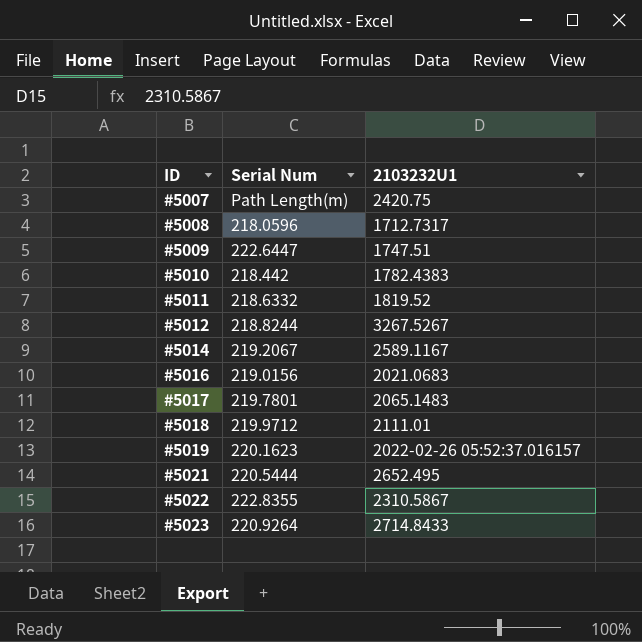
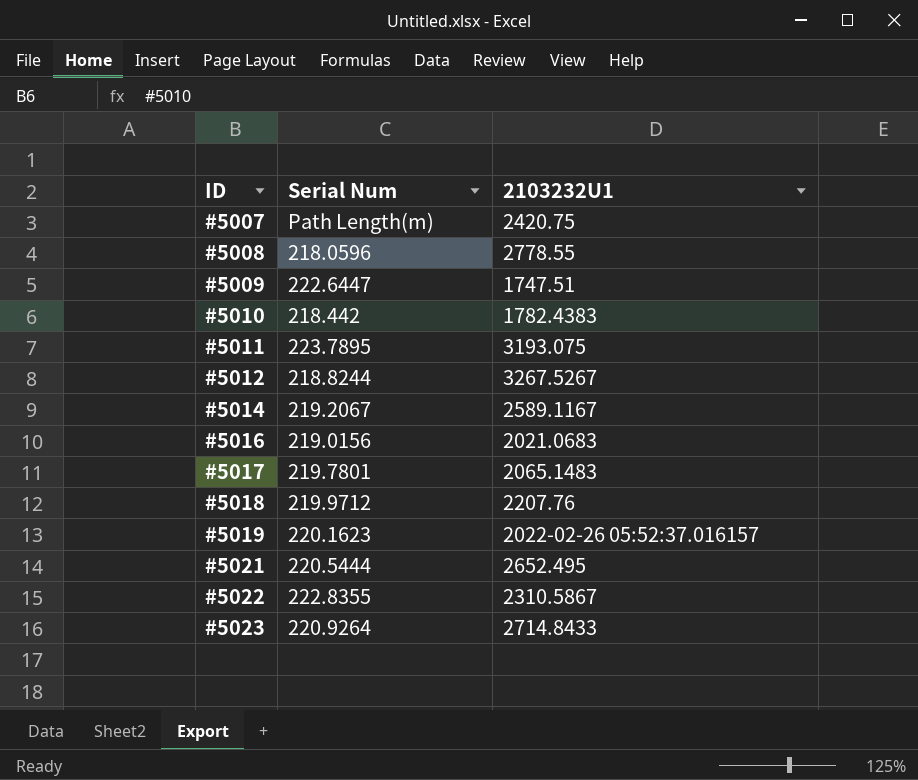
#5008 | 2103232U1: 1712.7317 -> 2778.55
#5011 | Serial Num: 218.6332 -> 223.7895
#5011 | 2103232U1: 1819.52 -> 3193.075
#5018 | 2103232U1: 2111.01 -> 2207.76

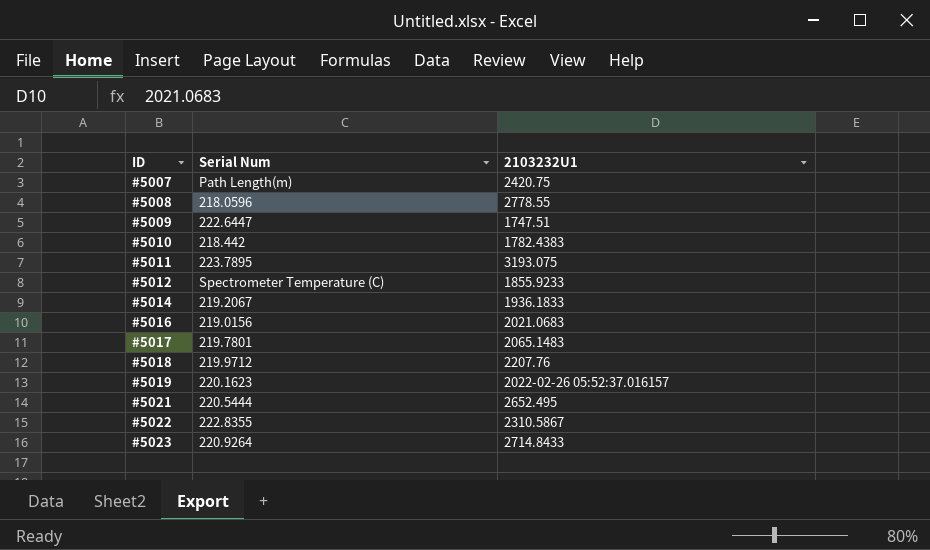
#5012 | Serial Num: 218.8244 -> Spectrometer Temperature (C)
#5012 | 2103232U1: 3267.5267 -> 1855.9233
#5014 | 2103232U1: 2589.1167 -> 1936.1833

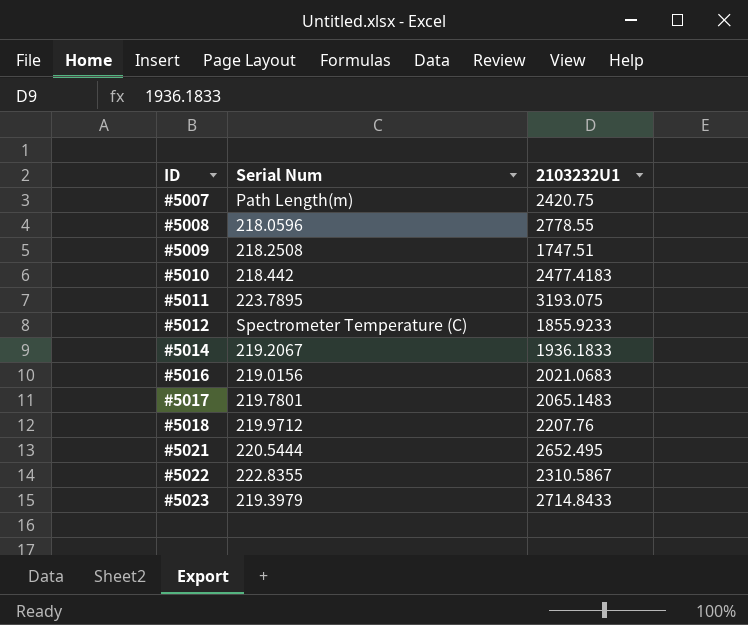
row #5019: 220.1623 | 2022-02-26 05:52:37.016157 -> none
#5009 | Serial Num: 222.6447 -> 218.2508
#5010 | 2103232U1: 1782.4383 -> 2477.4183
#5023 | Serial Num: 220.9264 -> 219.3979

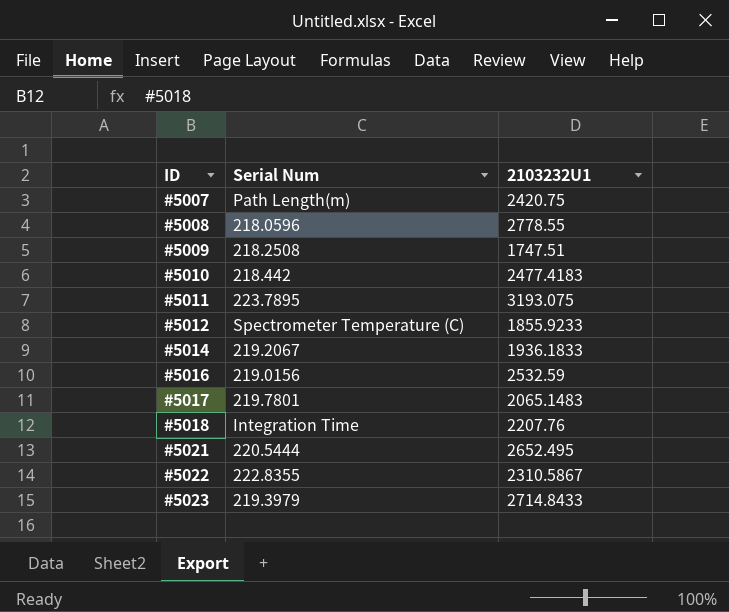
#5016 | 2103232U1: 2021.0683 -> 2532.59
#5018 | Serial Num: 219.9712 -> Integration Time

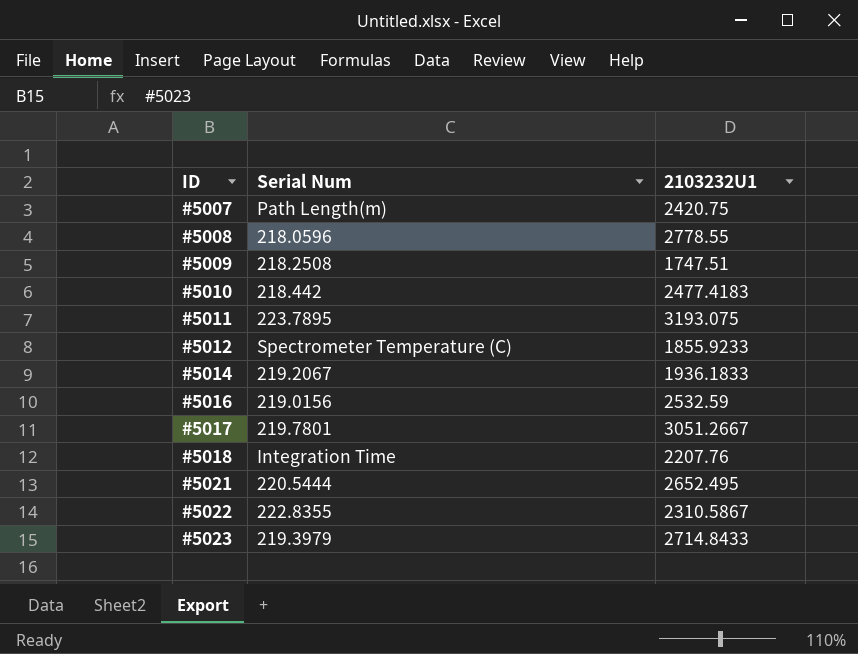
#5017 | 2103232U1: 2065.1483 -> 3051.2667

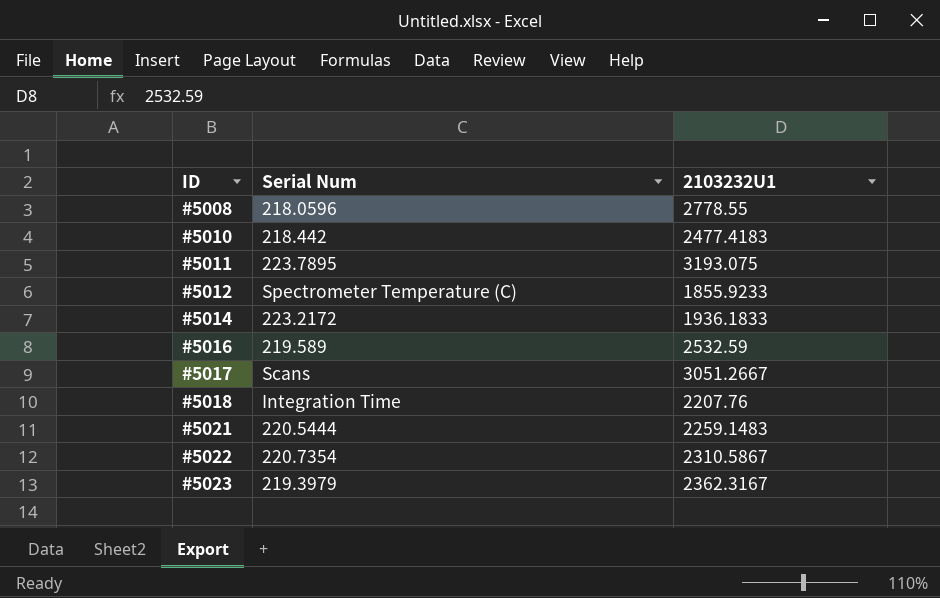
row #5007: Path Length(m) | 2420.75 -> none
row #5009: 218.2508 | 1747.51 -> none
#5014 | Serial Num: 219.2067 -> 223.2172
#5016 | Serial Num: 219.0156 -> 219.589
#5017 | Serial Num: 219.7801 -> Scans
#5021 | 2103232U1: 2652.495 -> 2259.1483
#5022 | Serial Num: 222.8355 -> 220.7354
#5023 | 2103232U1: 2714.8433 -> 2362.3167

